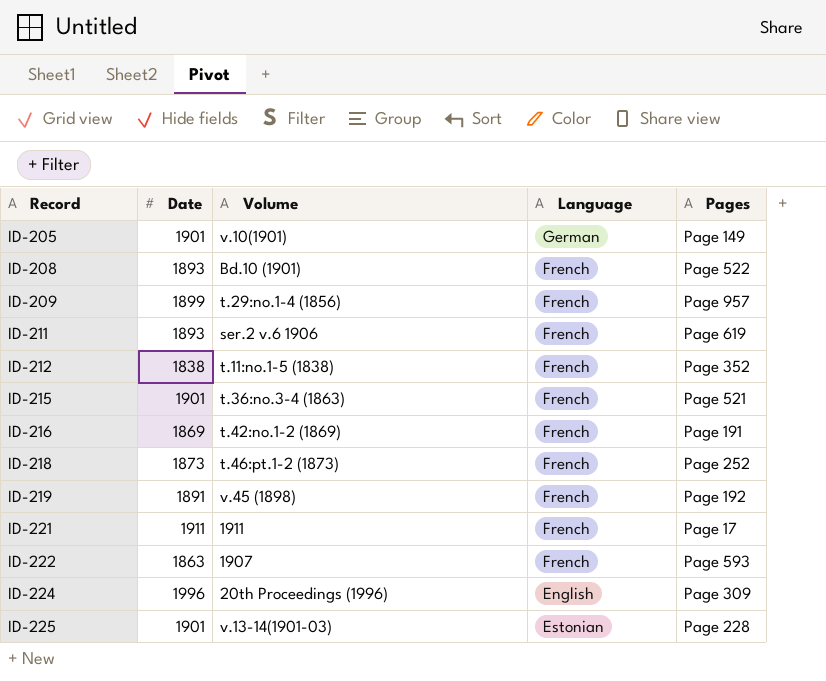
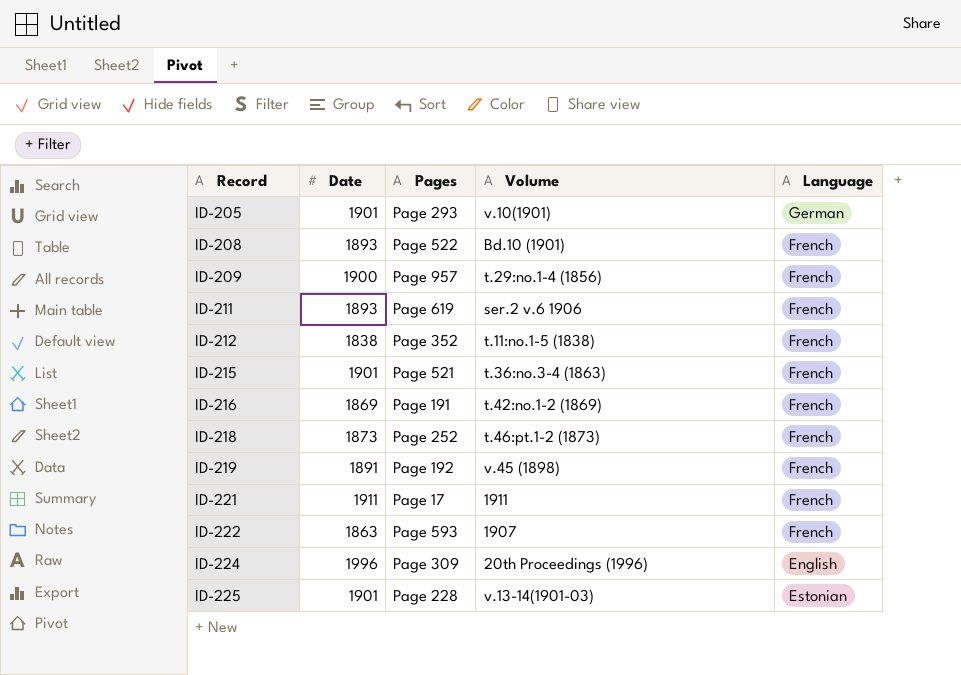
column Pages | position: 5 -> 3
ID-205 | Pages: Page 149 -> Page 293
ID-209 | Date: 1899 -> 1900

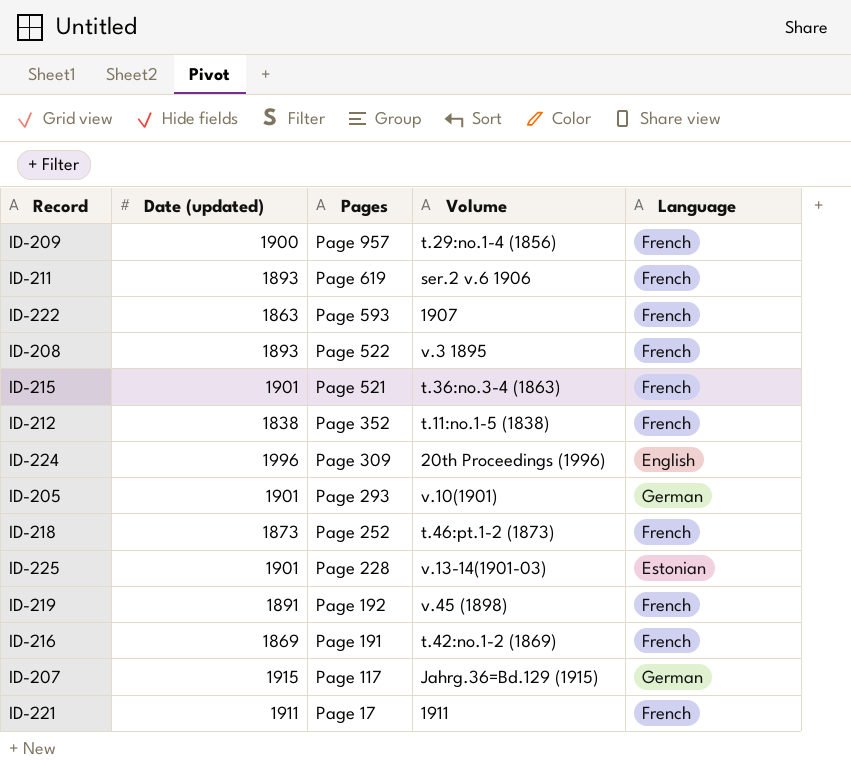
row order: Record ascending -> Pages descending
column name: Date -> Date (updated)
ID-208 | Volume: Bd.10 (1901) -> v.3 1895
row ID-207: none -> 1915 | Page 117 | Jahrg.36=Bd.129 (1915) | German

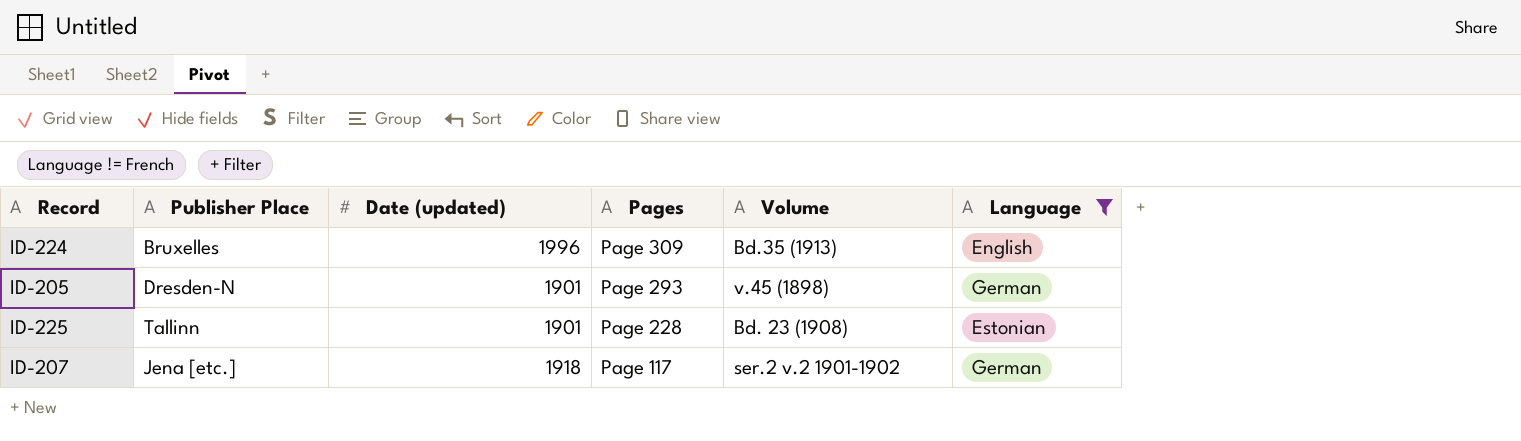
filter: none -> Language != French
column Publisher Place | position: none -> 2
ID-224 | Volume: 20th Proceedings (1996) -> Bd.35 (1913)
ID-205 | Volume: v.10(1901) -> v.45 (1898)
ID-225 | Volume: v.13-14(1901-03) -> Bd. 23 (1908)
ID-207 | Date (updated): 1915 -> 1918
ID-207 | Volume: Jahrg.36=Bd.129 (1915) -> ser.2 v.2 1901-1902

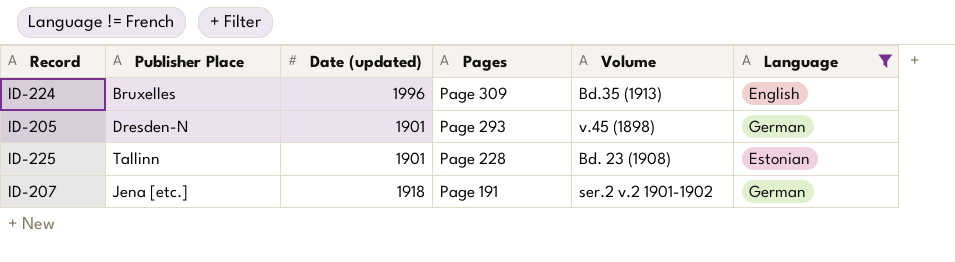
ID-207 | Pages: Page 117 -> Page 191

